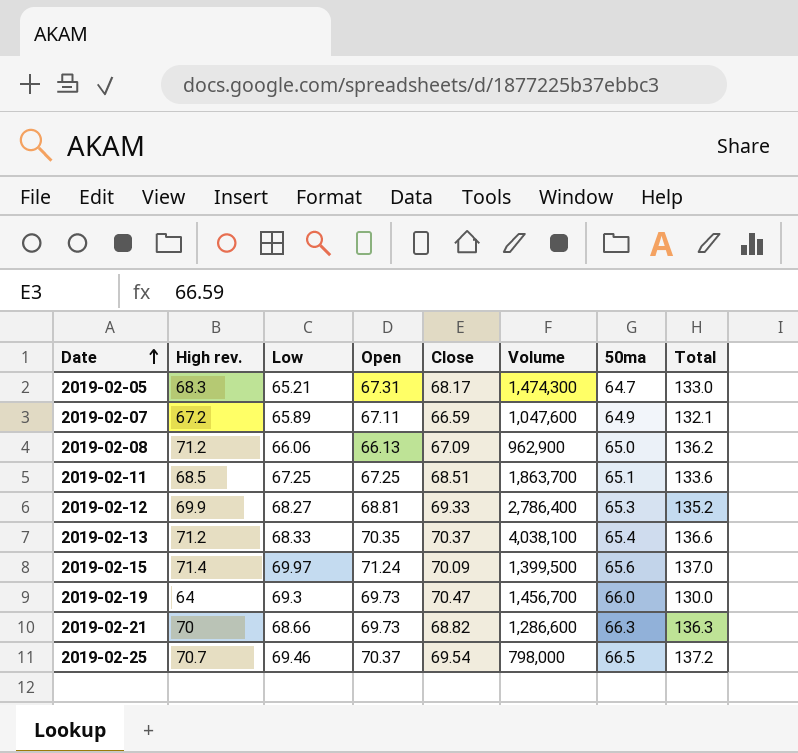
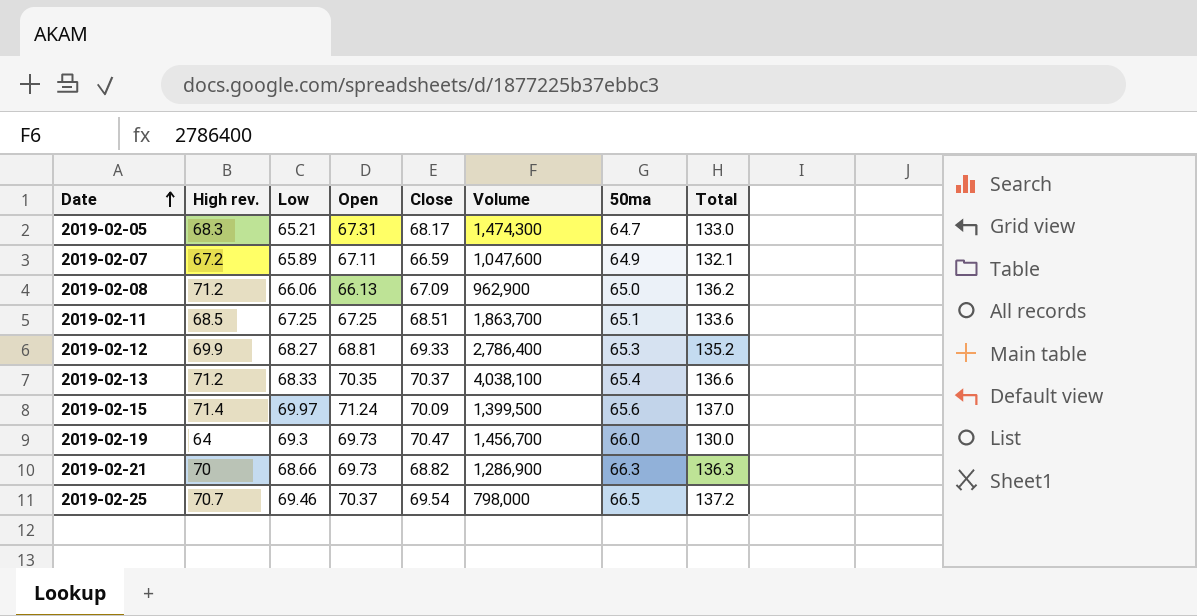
2019-02-21 | Volume: 1,286,600 -> 1,286,900

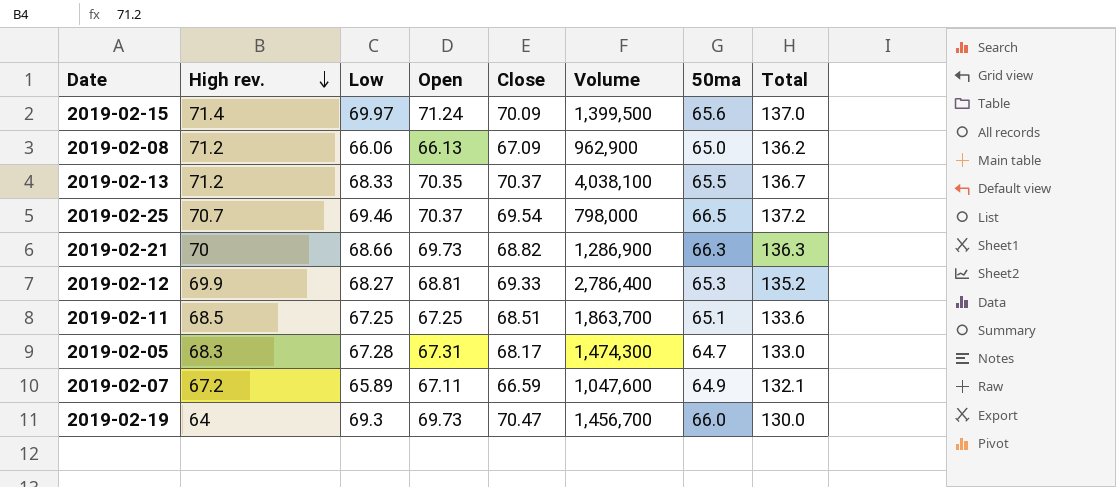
row order: Date ascending -> High rev. descending
2019-02-13 | 50ma: 65.4 -> 65.5
2019-02-13 | Total: 136.6 -> 136.7
2019-02-05 | Low: 65.21 -> 67.28

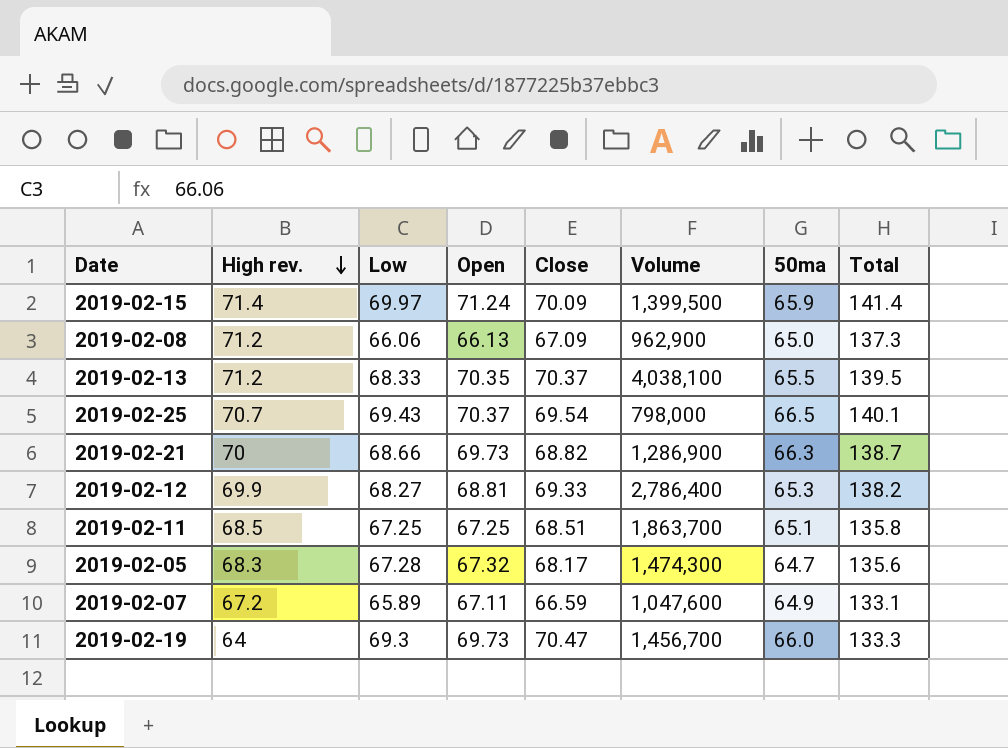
column Total | formula: [High rev.] + [50ma] -> [High rev.] + [Low]
2019-02-15 | 50ma: 65.6 -> 65.9
2019-02-25 | Low: 69.46 -> 69.43
2019-02-05 | Open: 67.31 -> 67.32

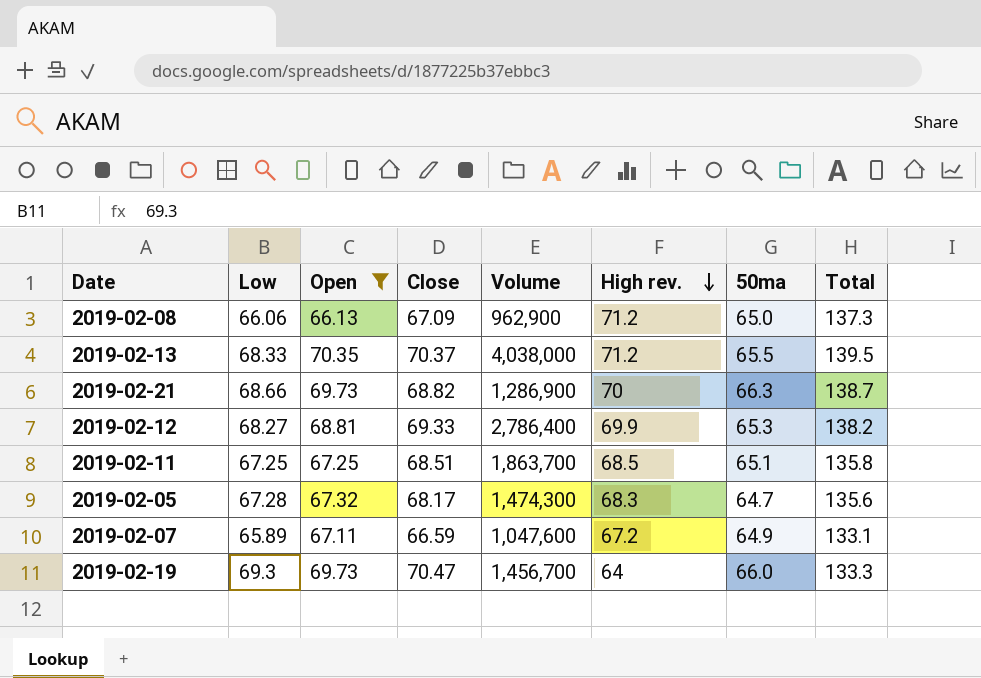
filter: none -> Open <= 70.35
column High rev. | position: 2 -> 6
2019-02-13 | Volume: 4,038,100 -> 4,038,000

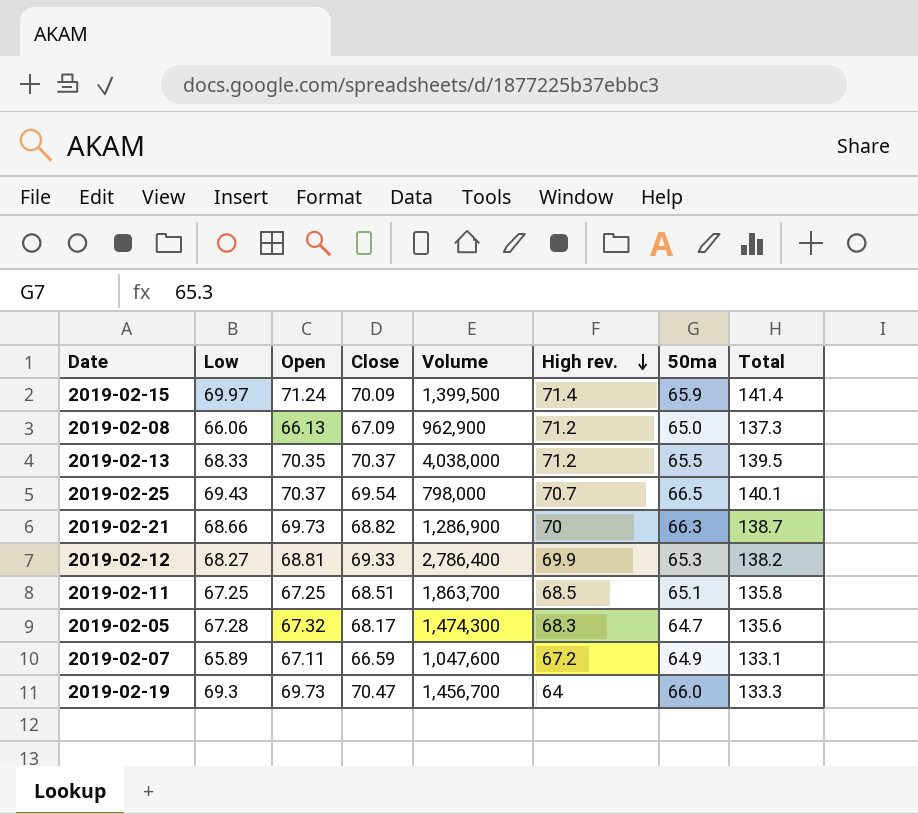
filter: Open <= 70.35 -> none

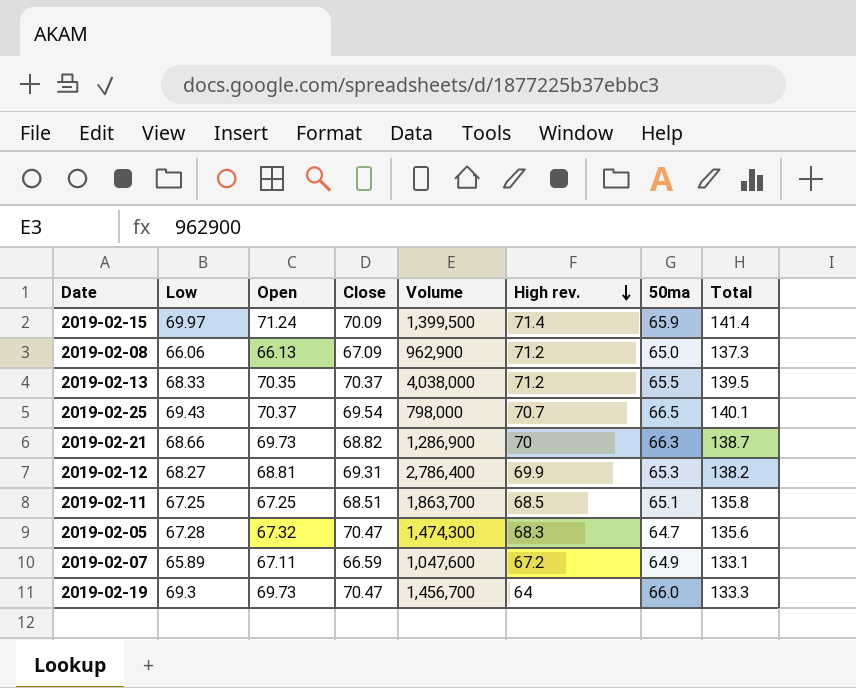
2019-02-12 | Close: 69.33 -> 69.31
2019-02-05 | Close: 68.17 -> 70.47

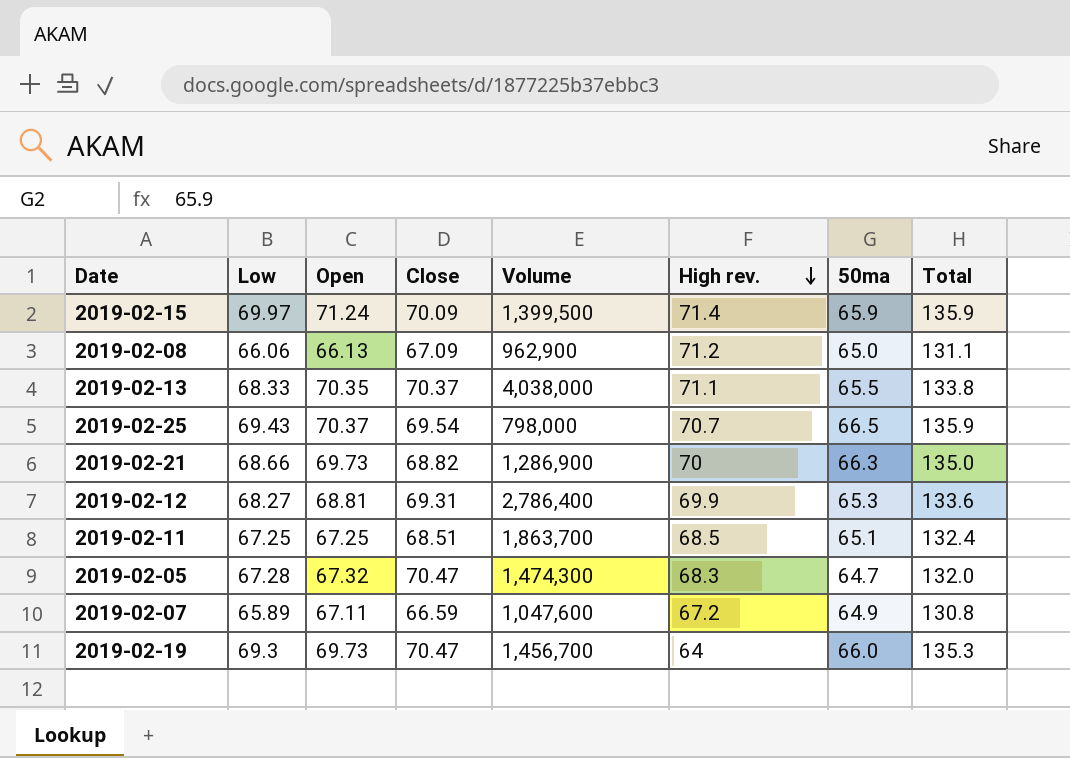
column Total | formula: [Low] + [High rev.] -> [Low] + [50ma]
2019-02-13 | High rev.: 71.2 -> 71.1

